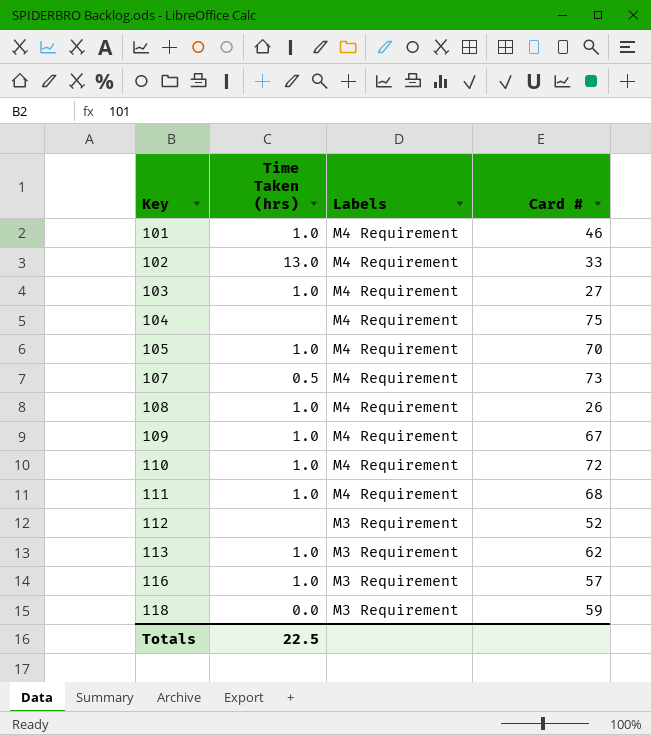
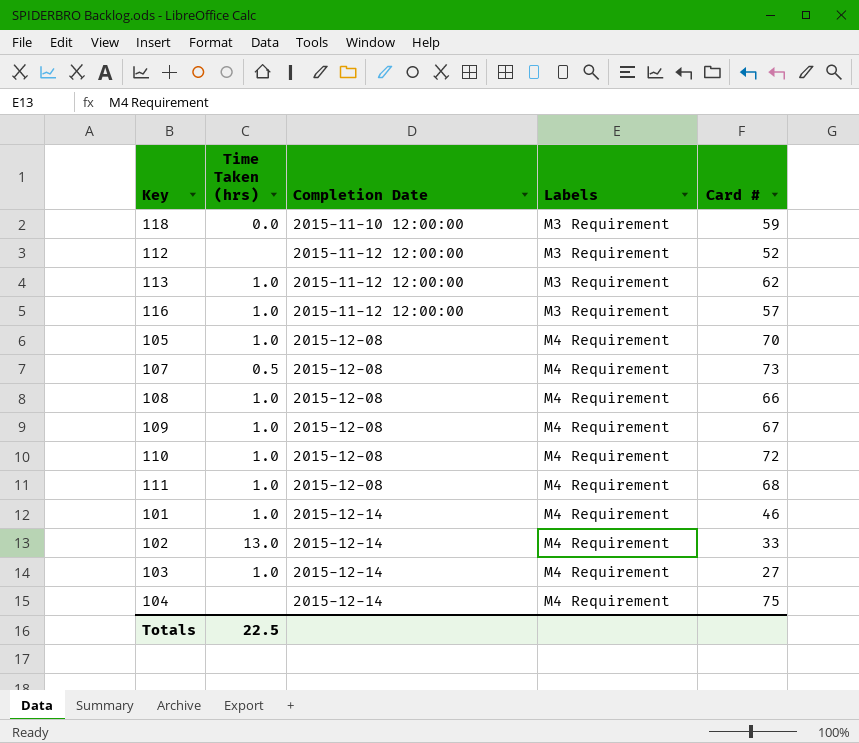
row order: Key ascending -> Completion Date ascending
column Completion Date | position: none -> 3
108 | Card #: 26 -> 66

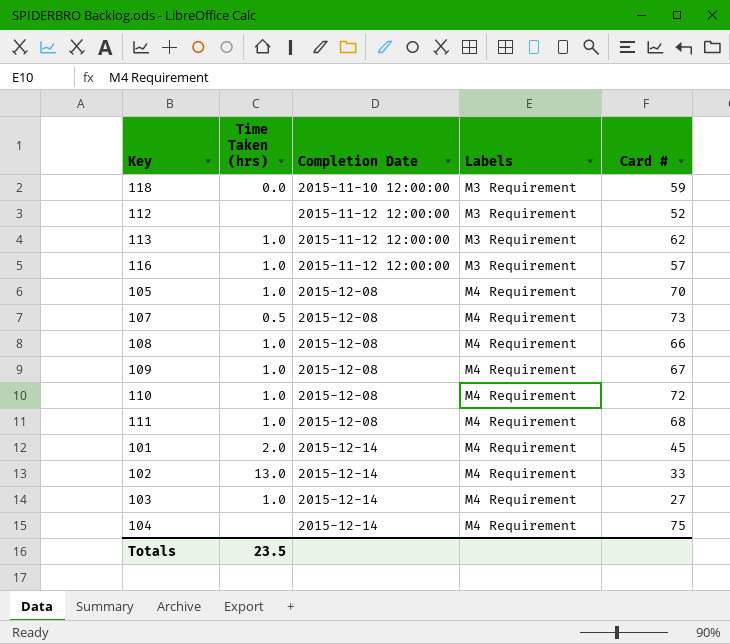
101 | Time Taken (hrs): 1.0 -> 2.0
101 | Card #: 46 -> 45
Totals | Time Taken (hrs): 22.5 -> 23.5

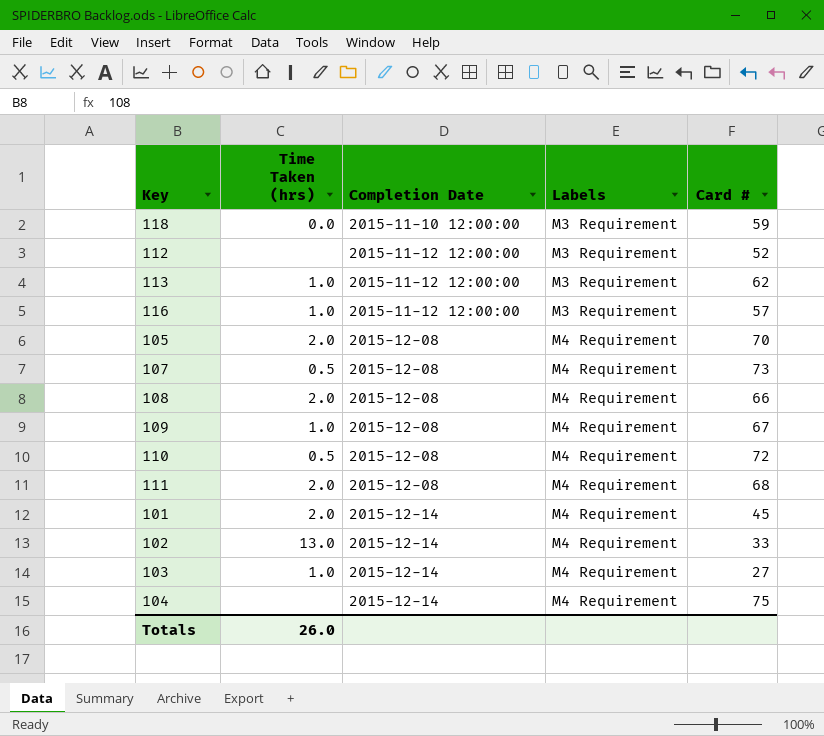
105 | Time Taken (hrs): 1.0 -> 2.0
108 | Time Taken (hrs): 1.0 -> 2.0
110 | Time Taken (hrs): 1.0 -> 0.5
111 | Time Taken (hrs): 1.0 -> 2.0
Totals | Time Taken (hrs): 23.5 -> 26.0

